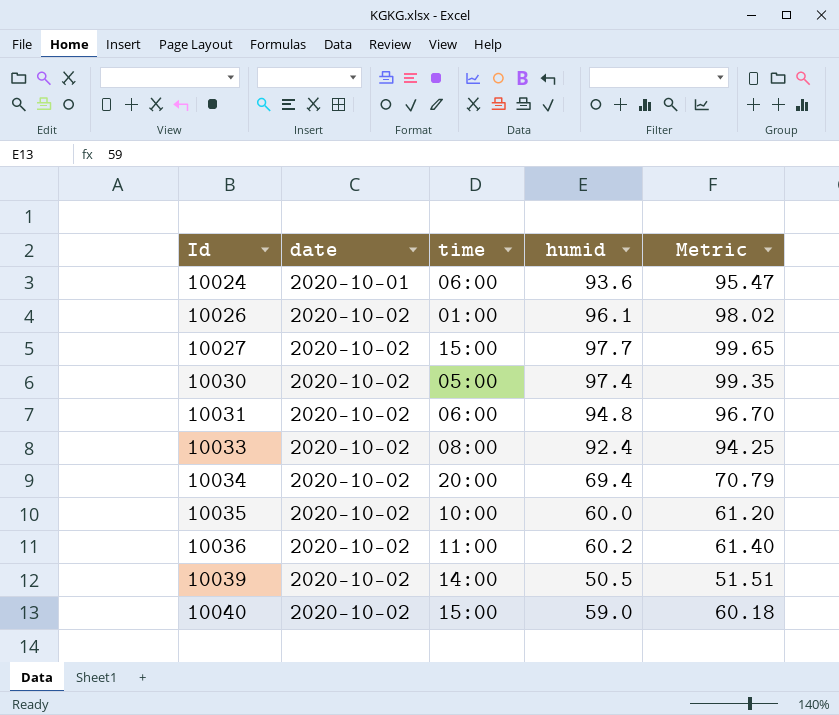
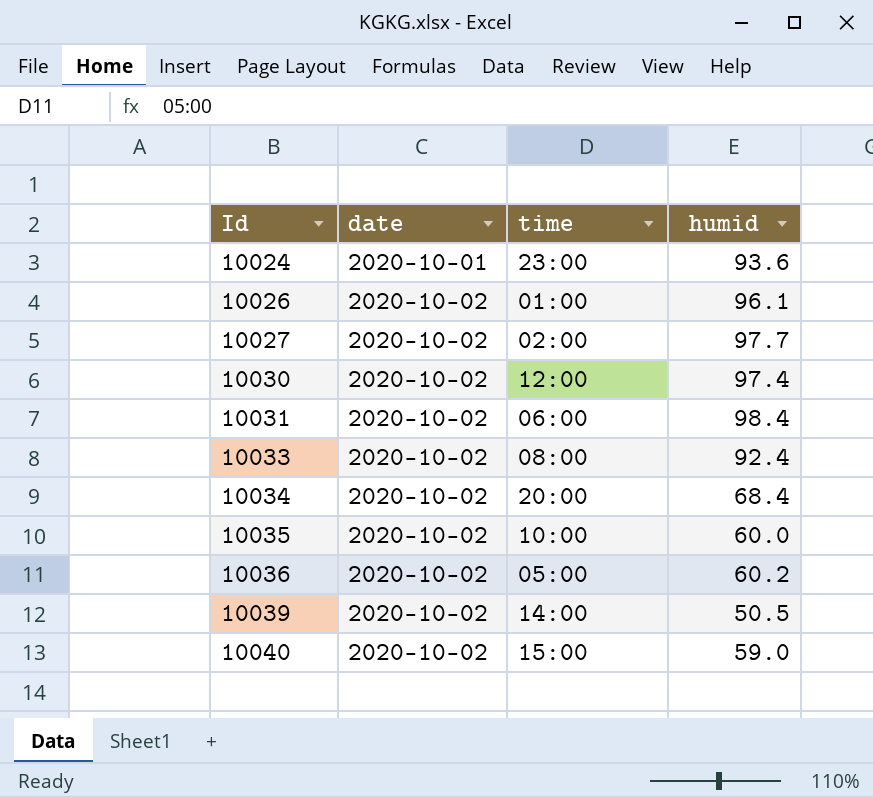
column Metric | formula: [humid] * 1.02 -> none
10024 | time: 06:00 -> 23:00
10027 | time: 15:00 -> 02:00
10030 | time: 05:00 -> 12:00
10031 | humid: 94.8 -> 98.4
10034 | humid: 69.4 -> 68.4
10036 | time: 11:00 -> 05:00

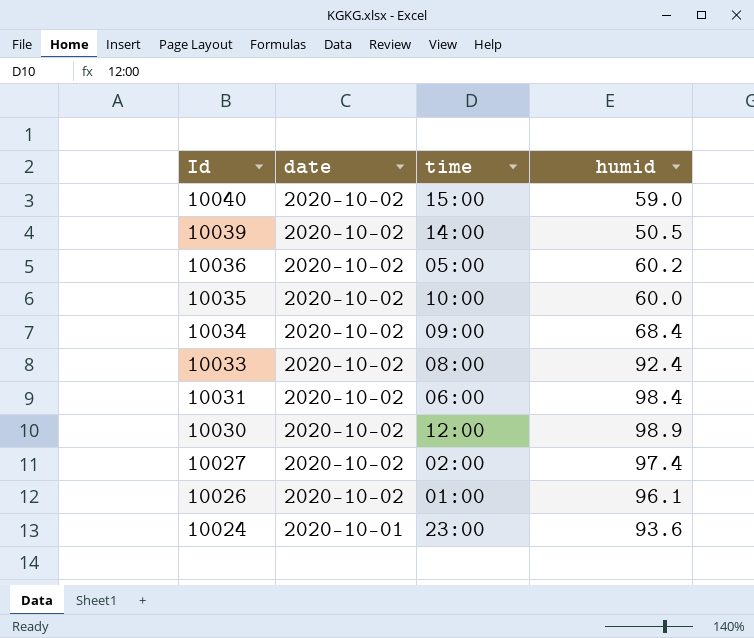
row order: Id ascending -> Id descending
10034 | time: 20:00 -> 09:00
10030 | humid: 97.4 -> 98.9
10027 | humid: 97.7 -> 97.4

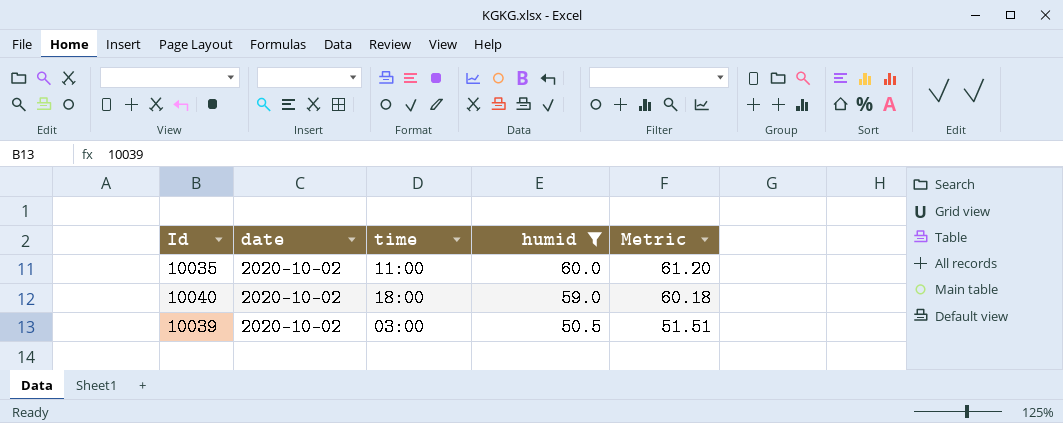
filter: none -> humid <= 60.0
row order: Id descending -> humid descending
column Metric | formula: none -> [humid] * 1.02
10035 | time: 10:00 -> 11:00
10040 | time: 15:00 -> 18:00
10039 | time: 14:00 -> 03:00

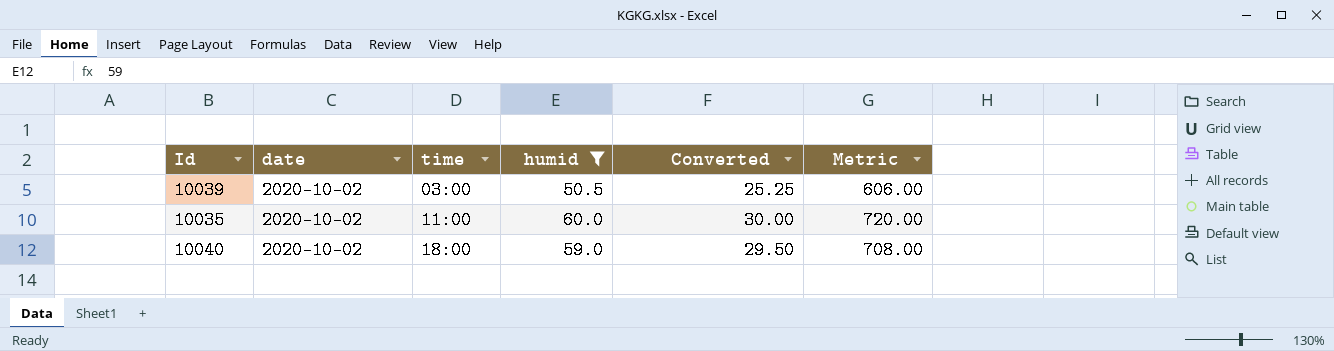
row order: humid descending -> time ascending
column Converted | formula: none -> [humid] * 0.5
column Metric | formula: [humid] * 1.02 -> [humid] * 12

